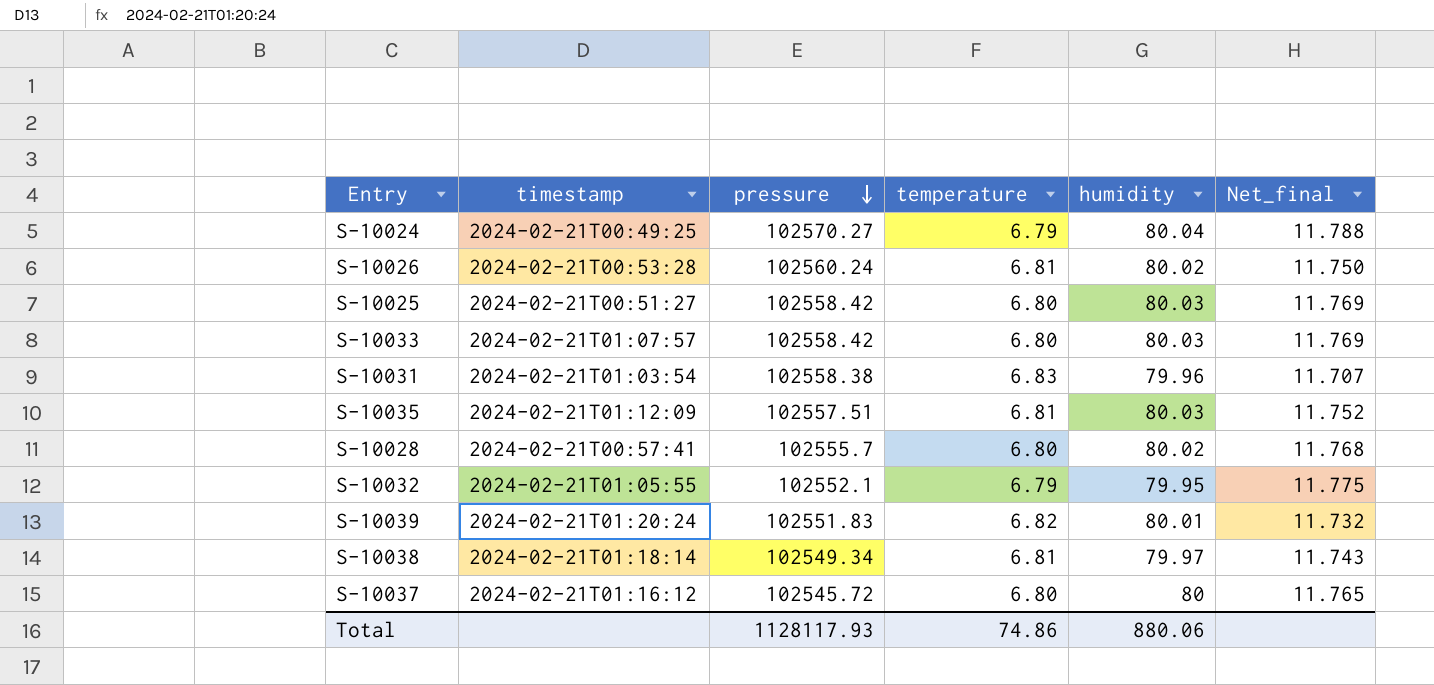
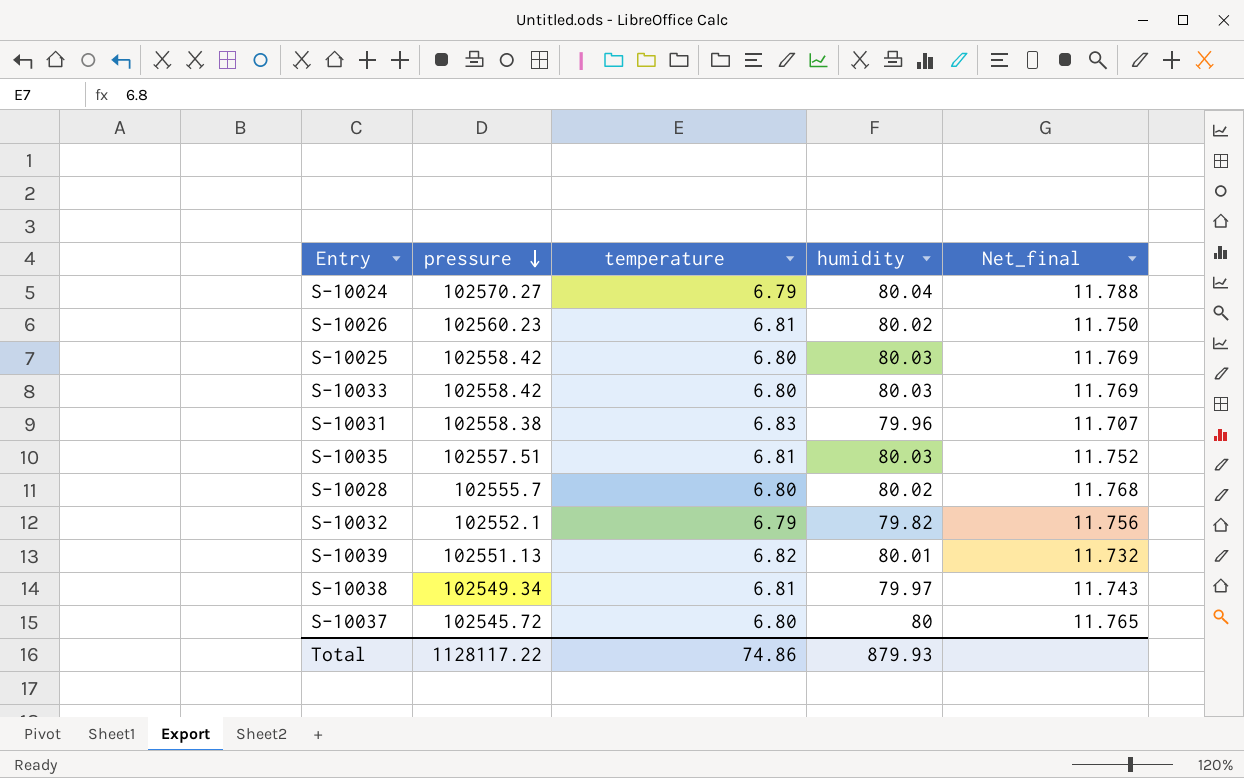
column timestamp | position: 2 -> none
S-10026 | pressure: 102560.24 -> 102560.23
S-10032 | humidity: 79.95 -> 79.82
S-10032 | Net_final: 11.775 -> 11.756
S-10039 | pressure: 102551.83 -> 102551.13
Total | pressure: 1128117.93 -> 1128117.22
Total | humidity: 880.06 -> 879.93

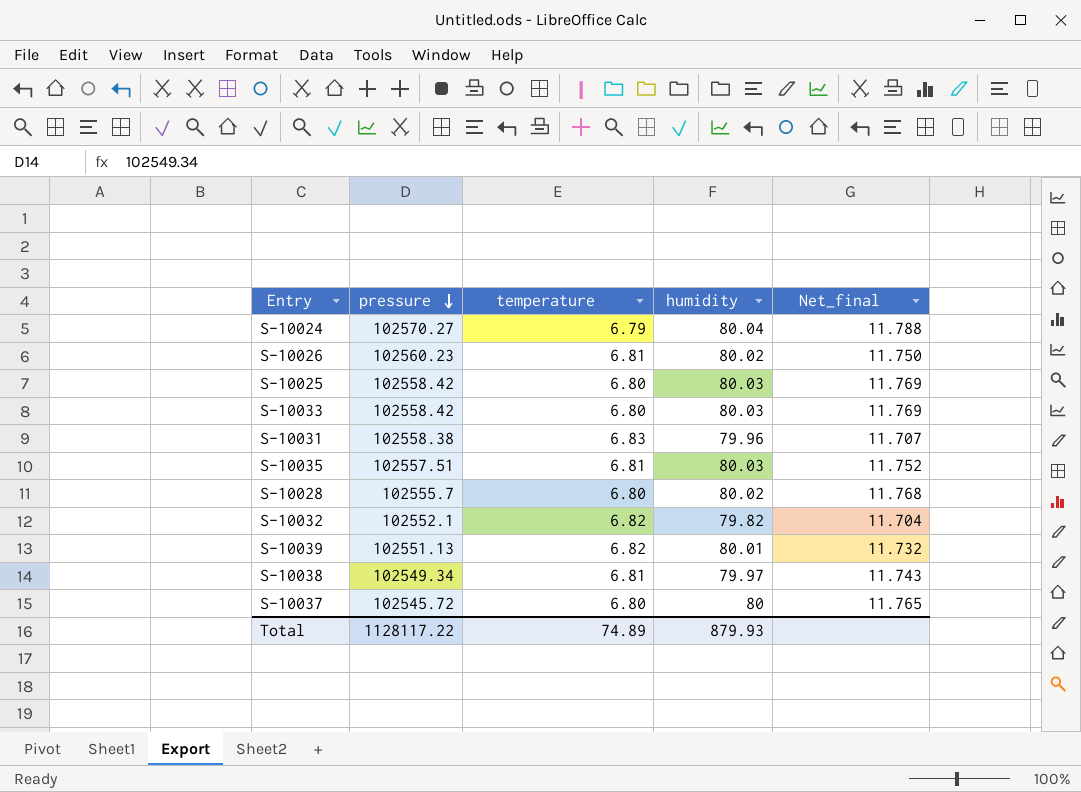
S-10032 | temperature: 6.79 -> 6.82
S-10032 | Net_final: 11.756 -> 11.704
Total | temperature: 74.86 -> 74.89

